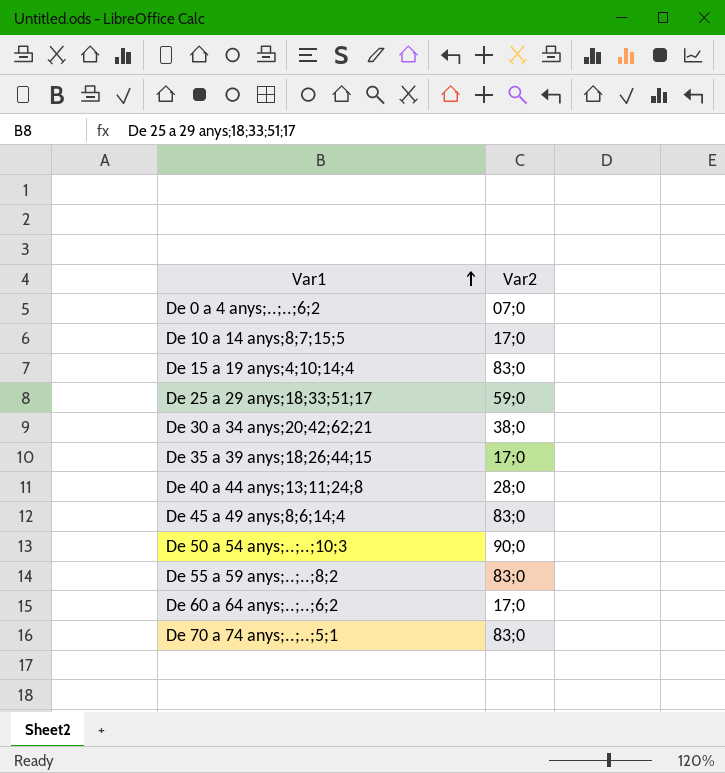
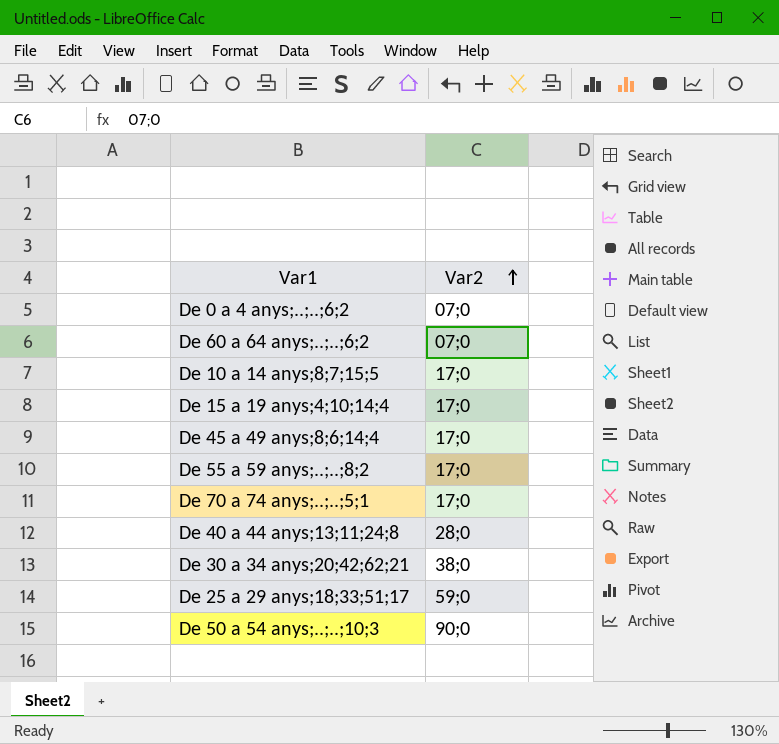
row order: Var1 ascending -> Var2 ascending
row De 35 a 39 anys;18;26;44;15: 17;0 -> none
De 60 a 64 anys;..;..;6;2 | Var2: 17;0 -> 07;0
De 15 a 19 anys;4;10;14;4 | Var2: 83;0 -> 17;0
De 45 a 49 anys;8;6;14;4 | Var2: 83;0 -> 17;0
De 55 a 59 anys;..;..;8;2 | Var2: 83;0 -> 17;0
De 70 a 74 anys;..;..;5;1 | Var2: 83;0 -> 17;0

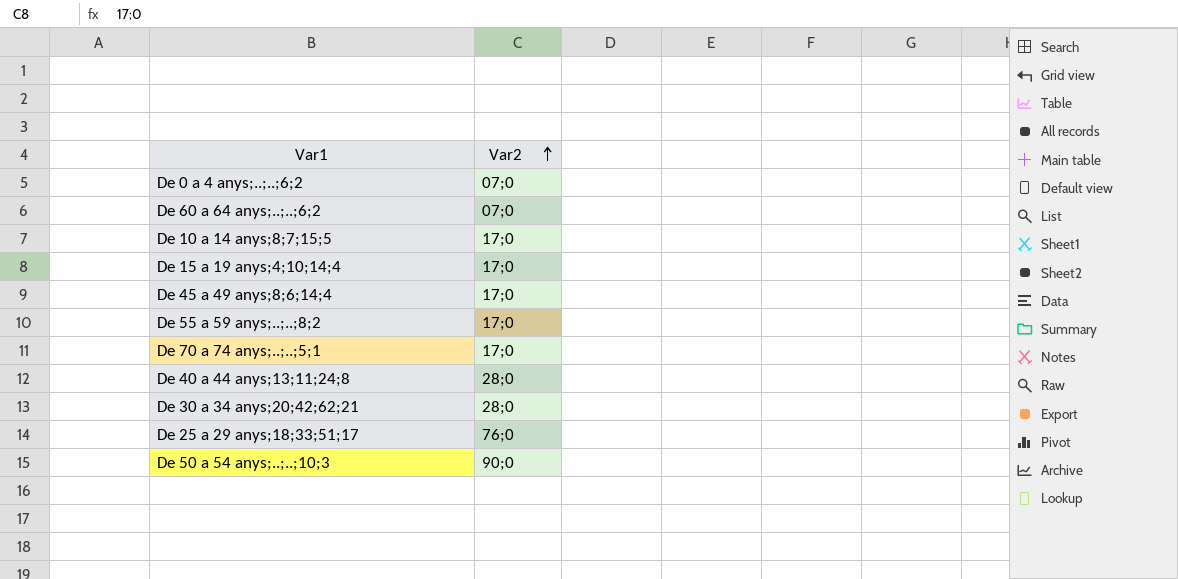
De 30 a 34 anys;20;42;62;21 | Var2: 38;0 -> 28;0
De 25 a 29 anys;18;33;51;17 | Var2: 59;0 -> 76;0

